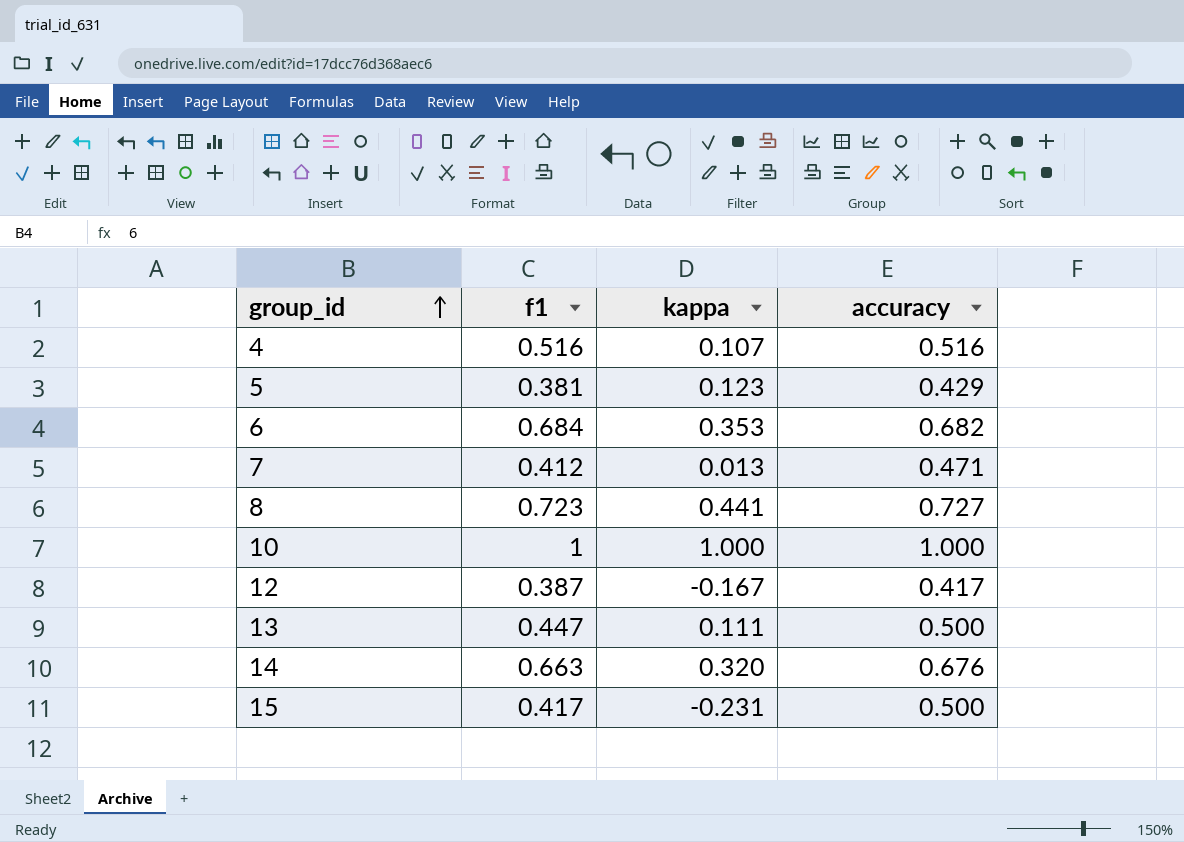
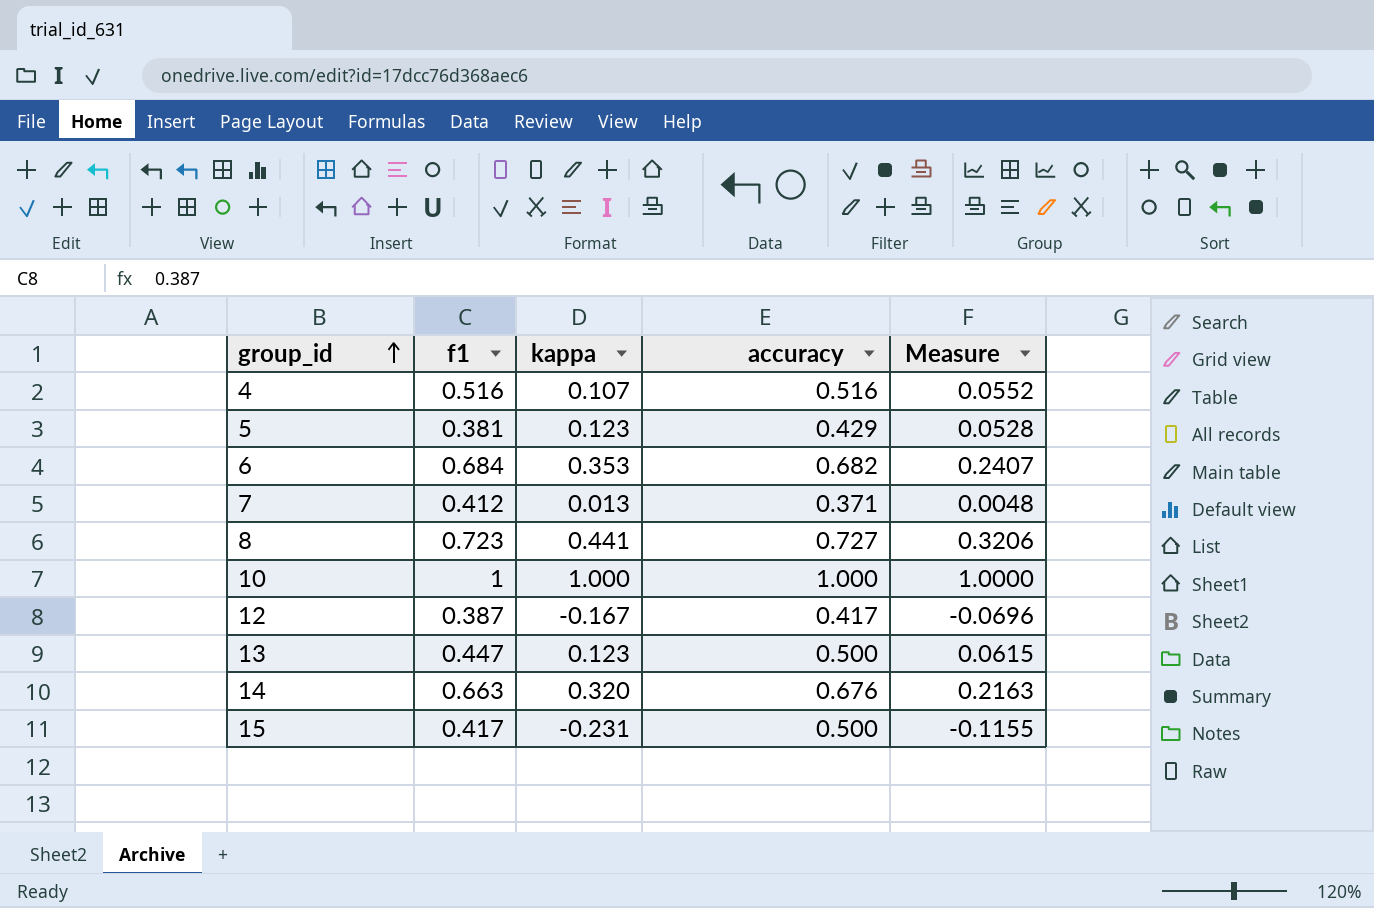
column Measure | formula: none -> [kappa] * [accuracy]
7 | accuracy: 0.471 -> 0.371
13 | kappa: 0.111 -> 0.123

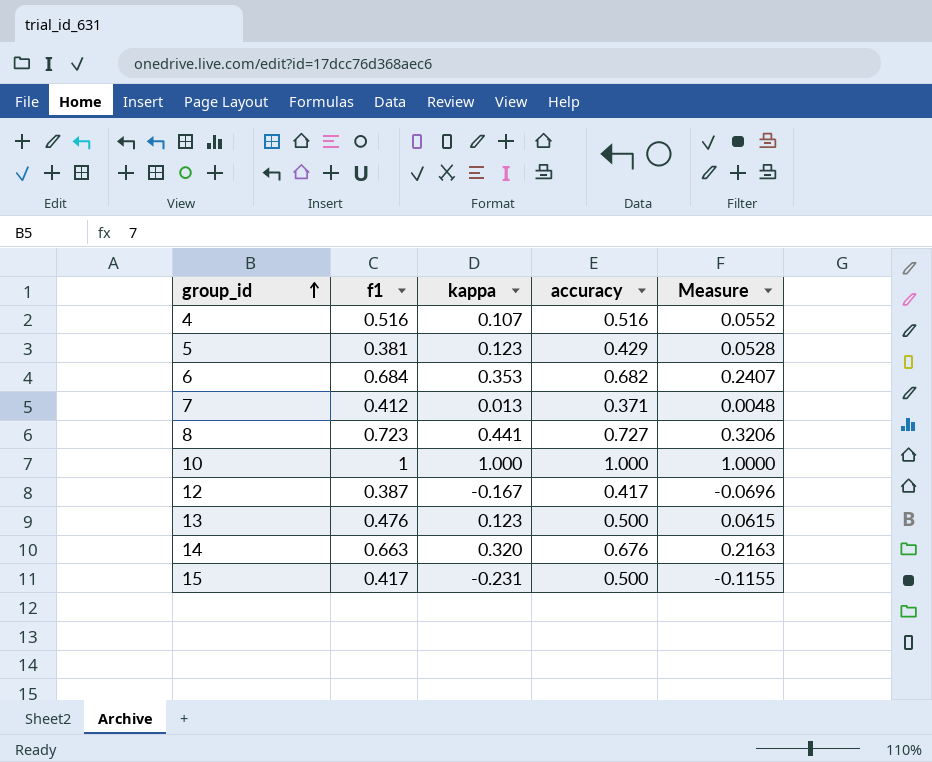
13 | f1: 0.447 -> 0.476

